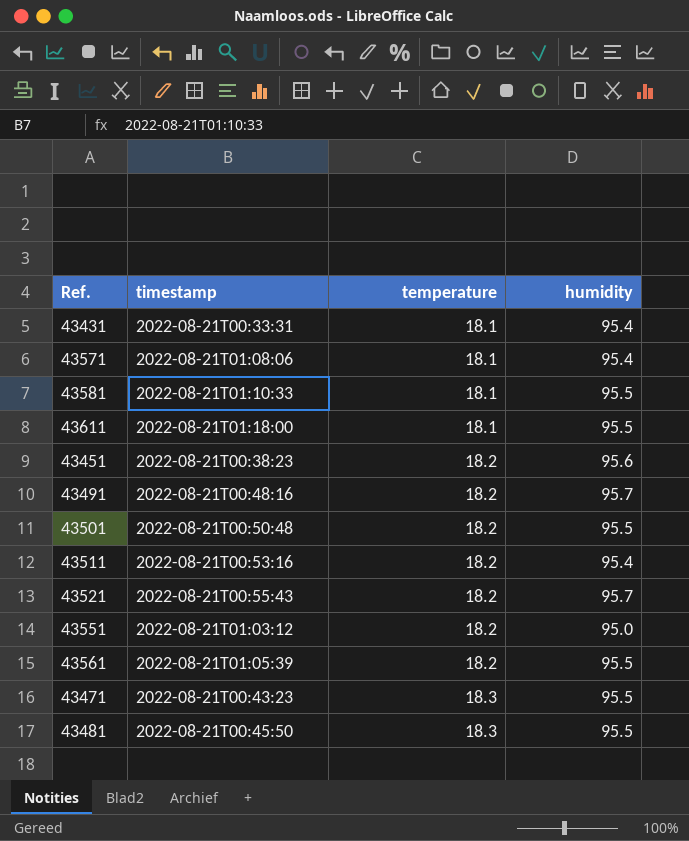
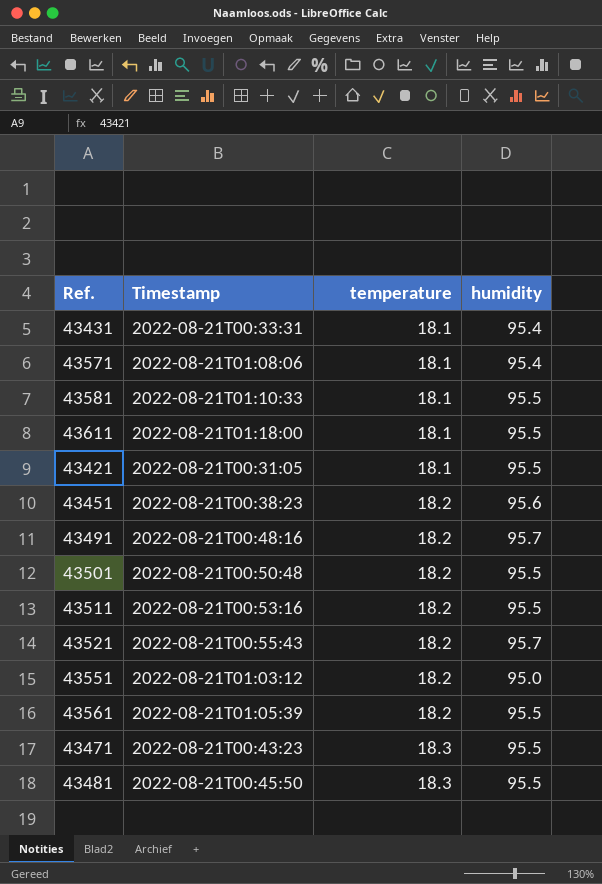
column name: timestamp -> Timestamp
row 43421: none -> 2022-08-21T00:31:05 | 18.1 | 95.5
43511 | humidity: 95.4 -> 95.5

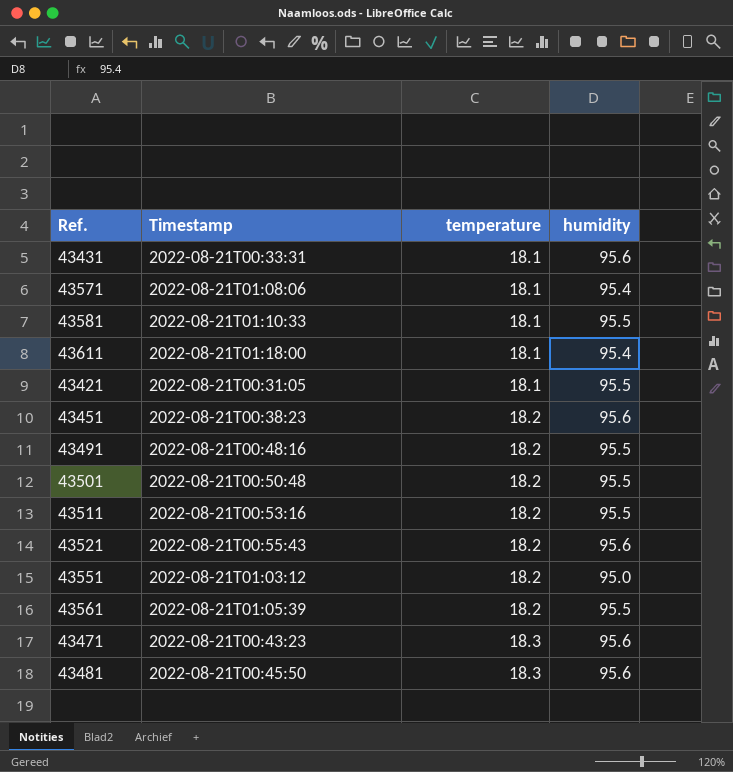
43431 | humidity: 95.4 -> 95.6
43611 | humidity: 95.5 -> 95.4
43491 | humidity: 95.7 -> 95.5
43521 | humidity: 95.7 -> 95.6
43471 | humidity: 95.5 -> 95.6
43481 | humidity: 95.5 -> 95.6

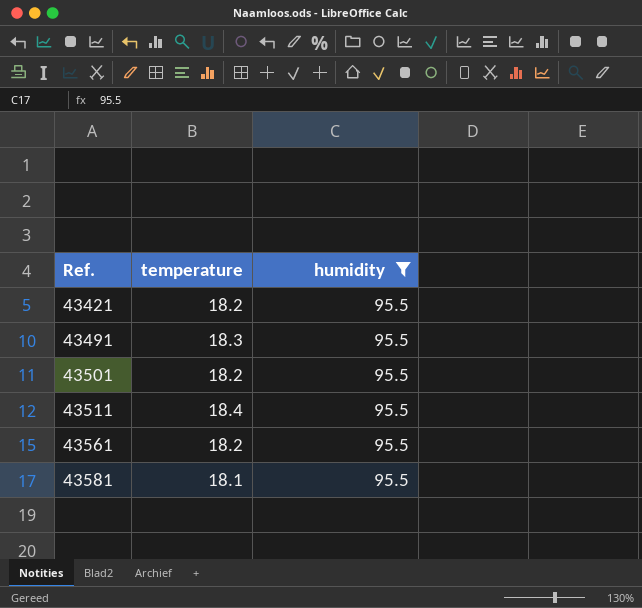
filter: none -> humidity = 95.5
row order: temperature ascending -> Ref. ascending
column Timestamp | position: 2 -> none
43421 | temperature: 18.1 -> 18.2
43491 | temperature: 18.2 -> 18.3
43511 | temperature: 18.2 -> 18.4

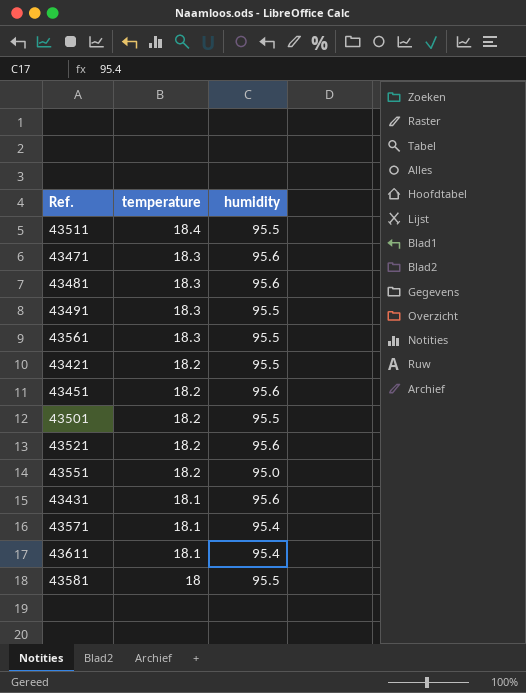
filter: humidity = 95.5 -> none
row order: Ref. ascending -> temperature descending
43561 | temperature: 18.2 -> 18.3
43581 | temperature: 18.1 -> 18

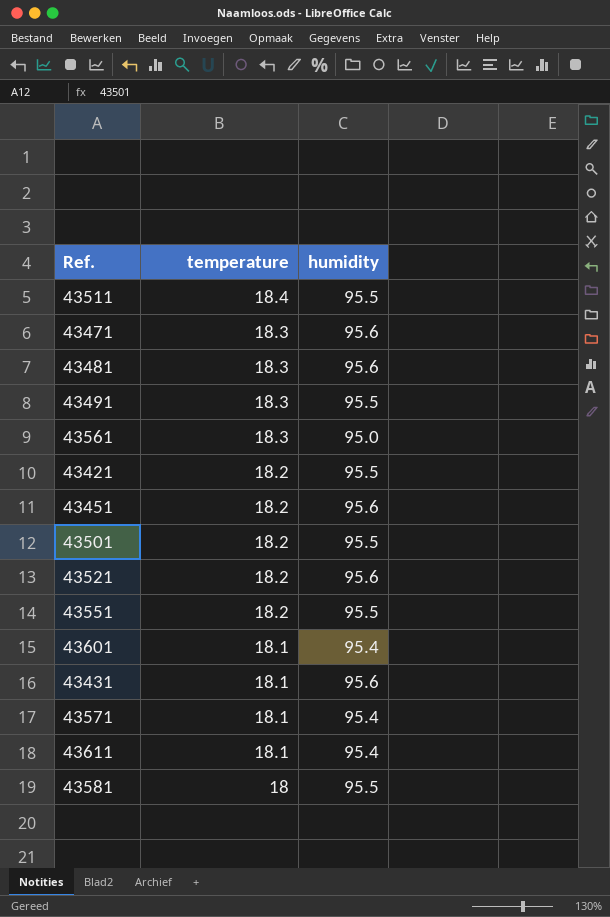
43561 | humidity: 95.5 -> 95.0
43551 | humidity: 95.0 -> 95.5
row 43601: none -> 18.1 | 95.4

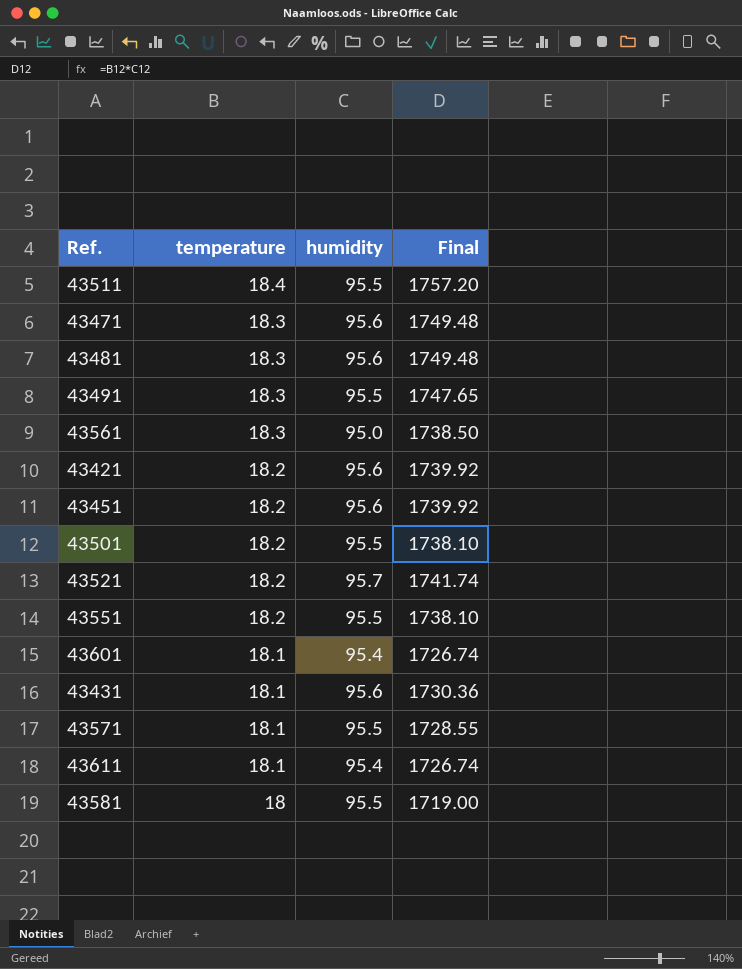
column Final | formula: none -> [temperature] * [humidity]
43421 | humidity: 95.5 -> 95.6
43521 | humidity: 95.6 -> 95.7
43571 | humidity: 95.4 -> 95.5

